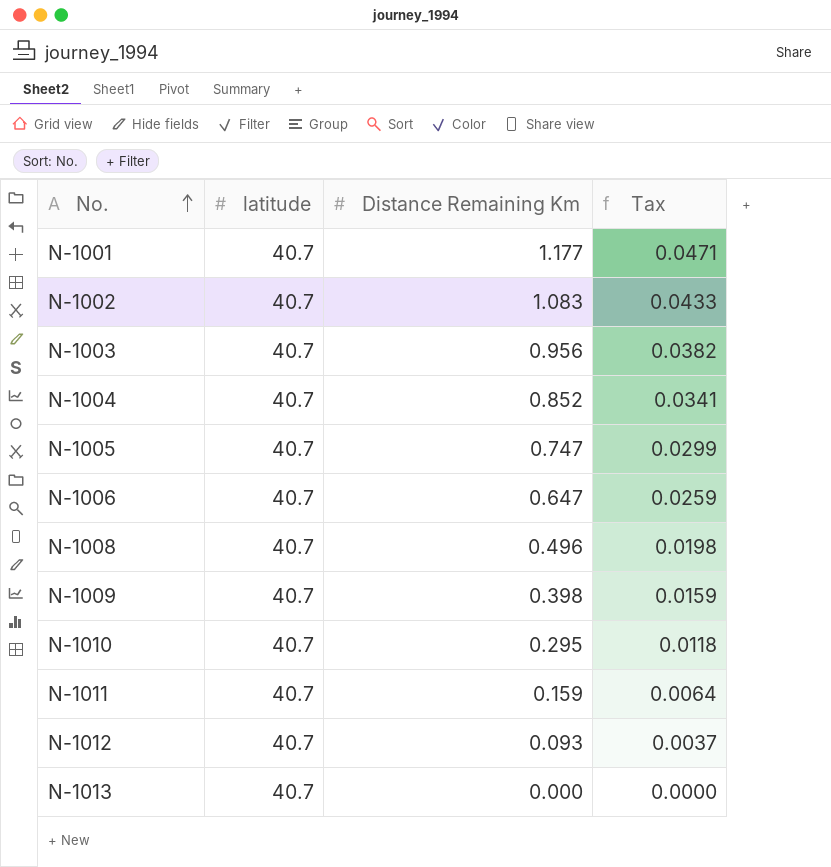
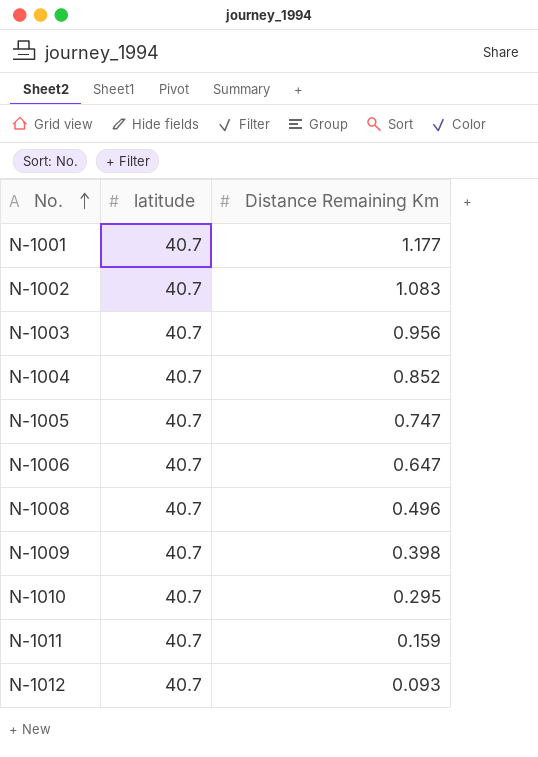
column Tax | formula: [Distance Remaining Km] * 0.04 -> none
row N-1013: 40.7 | 0.000 | 0.0000 -> none

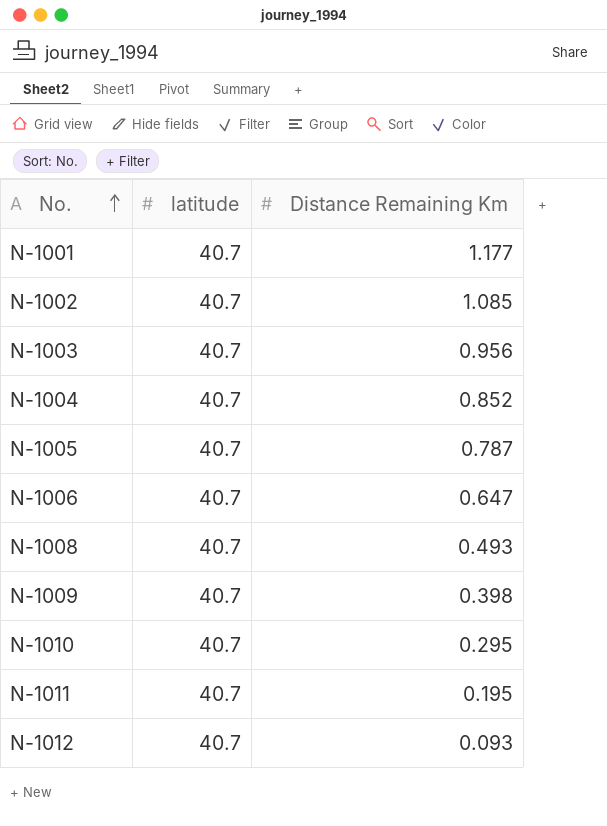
N-1002 | Distance Remaining Km: 1.083 -> 1.085
N-1005 | Distance Remaining Km: 0.747 -> 0.787
N-1008 | Distance Remaining Km: 0.496 -> 0.493
N-1011 | Distance Remaining Km: 0.159 -> 0.195

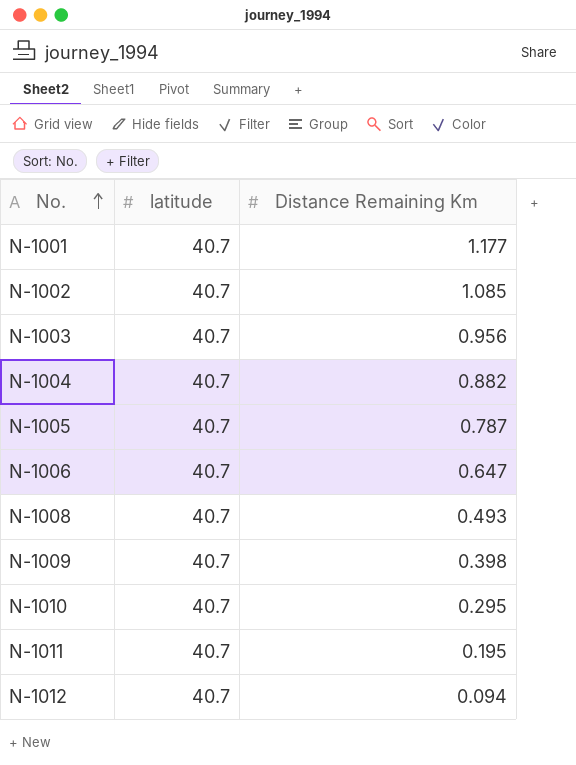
N-1004 | Distance Remaining Km: 0.852 -> 0.882
N-1012 | Distance Remaining Km: 0.093 -> 0.094

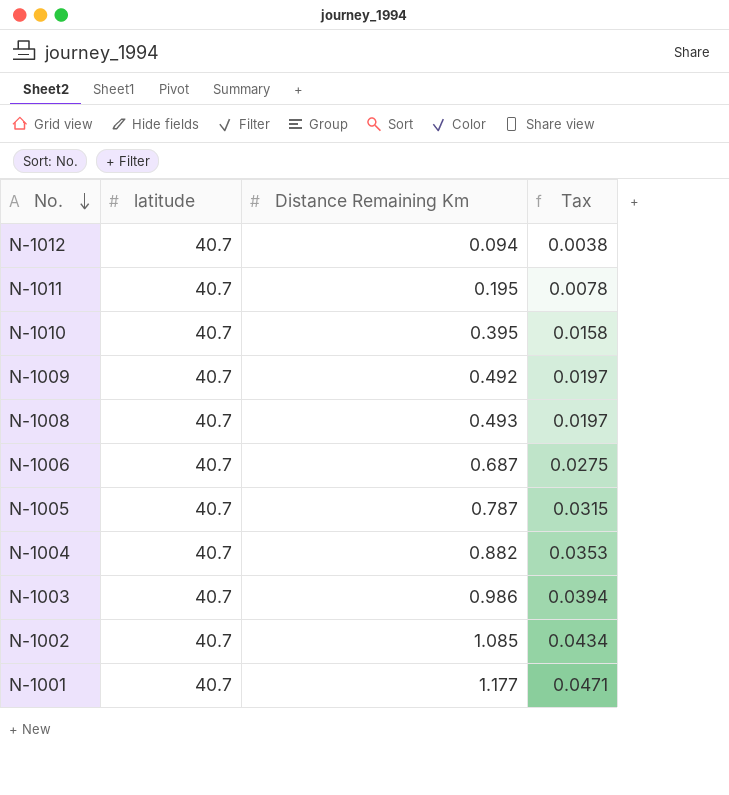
row order: No. ascending -> No. descending
column Tax | formula: none -> [Distance Remaining Km] * 0.04
N-1010 | Distance Remaining Km: 0.295 -> 0.395
N-1009 | Distance Remaining Km: 0.398 -> 0.492
N-1006 | Distance Remaining Km: 0.647 -> 0.687
N-1003 | Distance Remaining Km: 0.956 -> 0.986

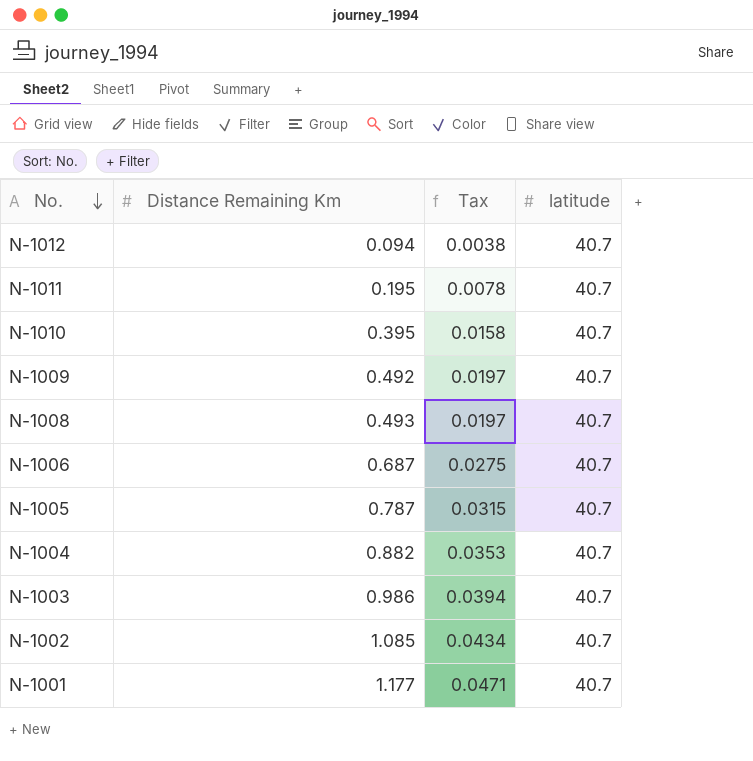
column latitude | position: 2 -> 4

